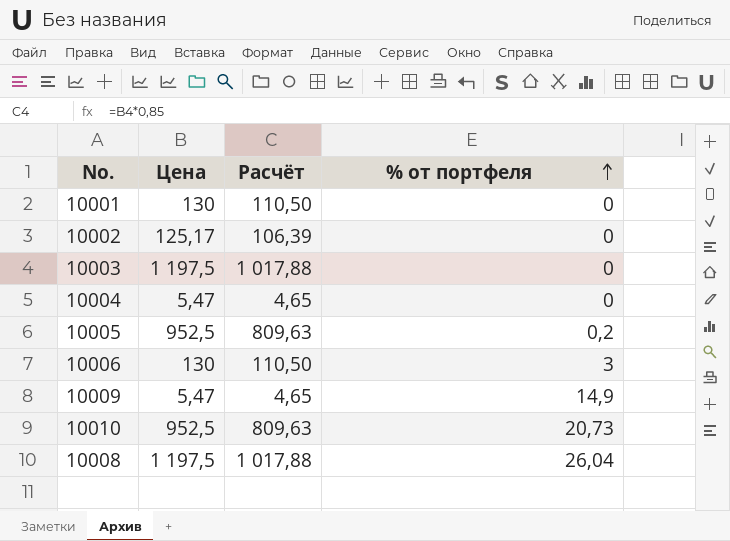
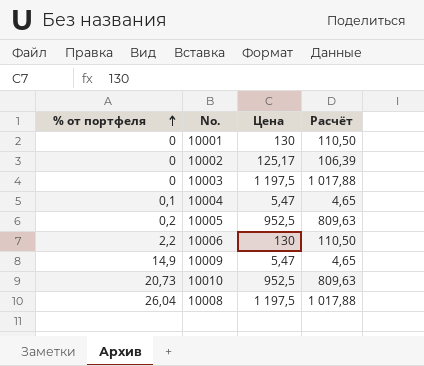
column % от портфеля | position: 4 -> 1
10004 | % от портфеля: 0 -> 0,1
10006 | % от портфеля: 3 -> 2,2

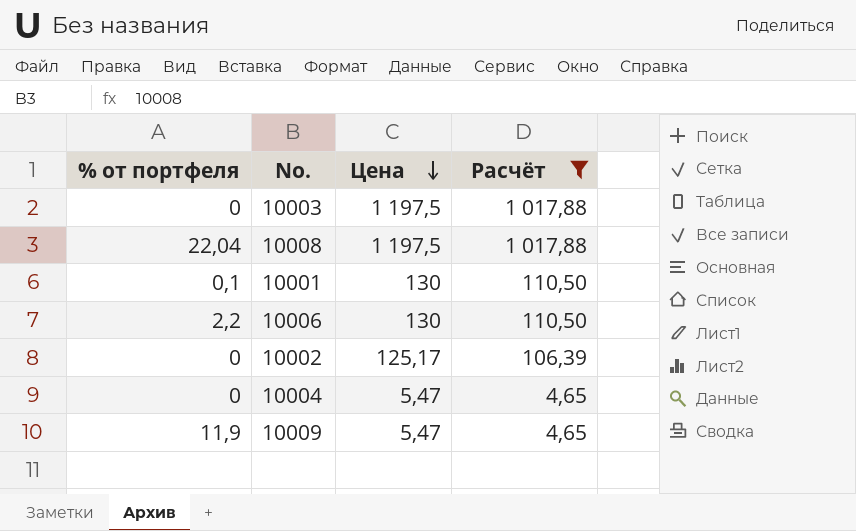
filter: none -> Расчёт != 809,63
row order: % от портфеля ascending -> Цена descending
10008 | % от портфеля: 26,04 -> 22,04
10001 | % от портфеля: 0 -> 0,1
10004 | % от портфеля: 0,1 -> 0
10009 | % от портфеля: 14,9 -> 11,9

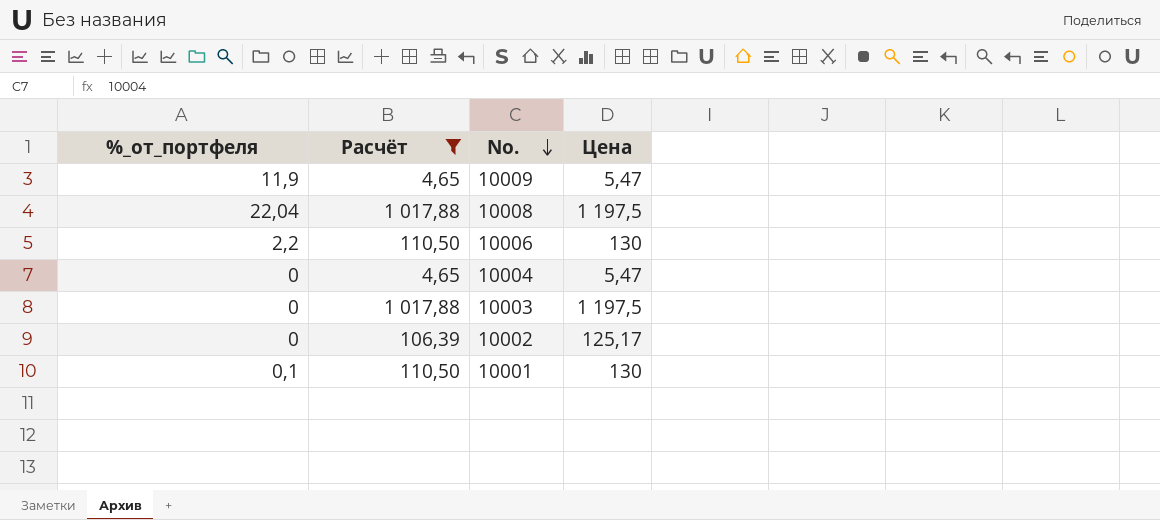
row order: Цена descending -> No. descending
column name: % от портфеля -> %_от_портфеля
column Расчёт | position: 4 -> 2

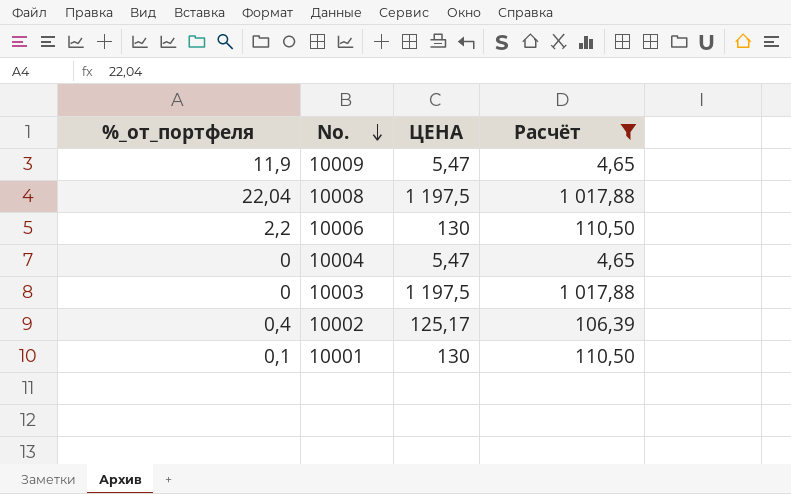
column name: Цена -> ЦЕНА
column Расчёт | position: 2 -> 4
10002 | %_от_портфеля: 0 -> 0,4

